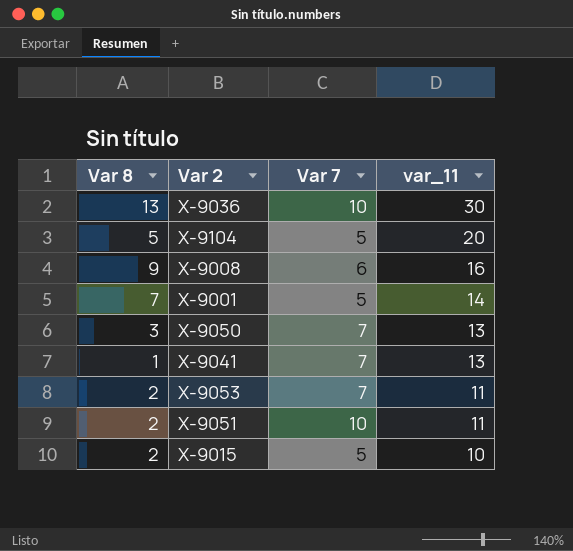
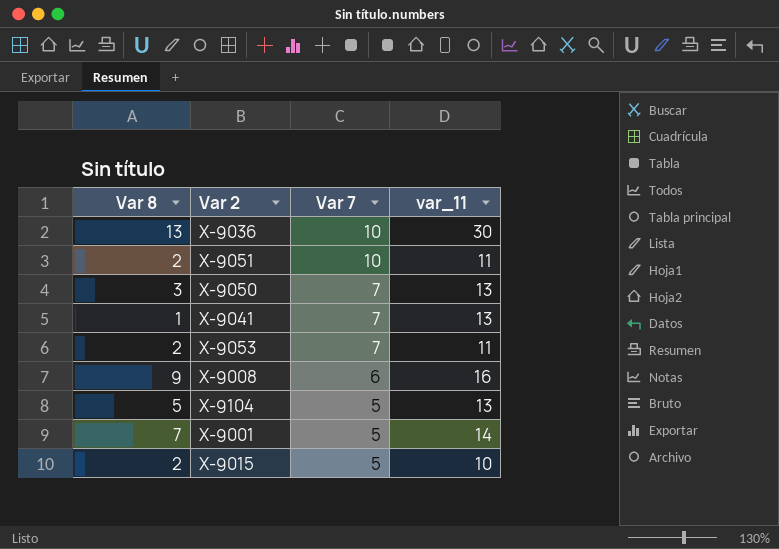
row order: var_11 descending -> Var 7 descending
Х-9104 | var_11: 20 -> 13

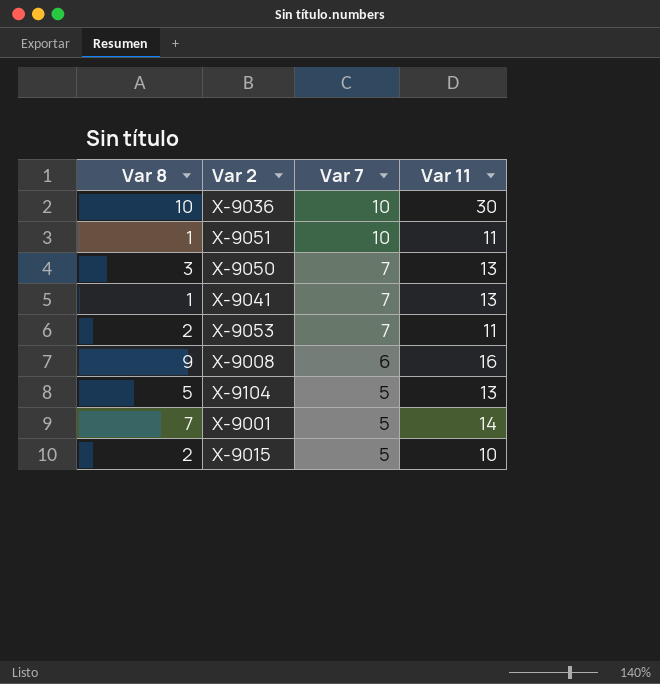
column name: var_11 -> Var 11
Х-9036 | Var 8: 13 -> 10
Х-9051 | Var 8: 2 -> 1

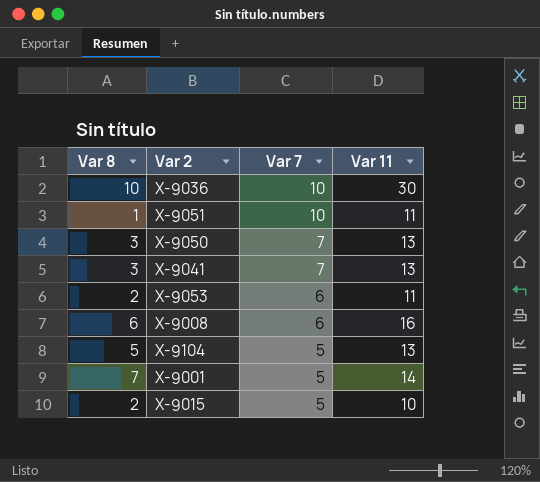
Х-9041 | Var 8: 1 -> 3
Х-9053 | Var 7: 7 -> 6
Х-9008 | Var 8: 9 -> 6

